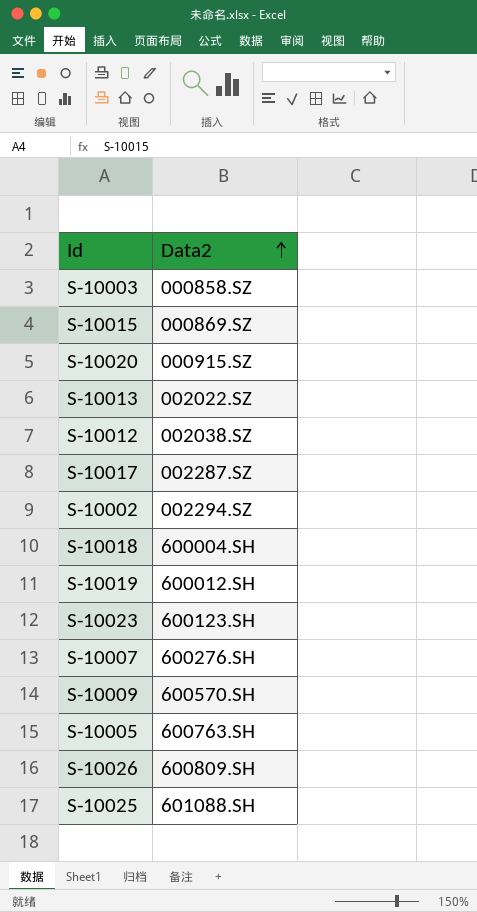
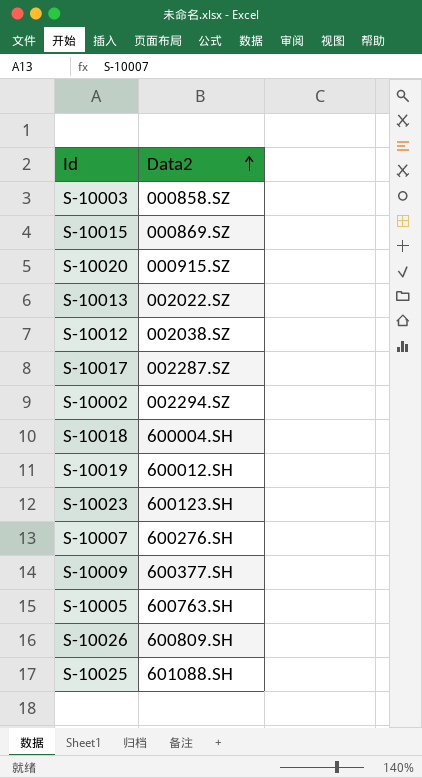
S-10009 | Data2: 600570.SH -> 600377.SH

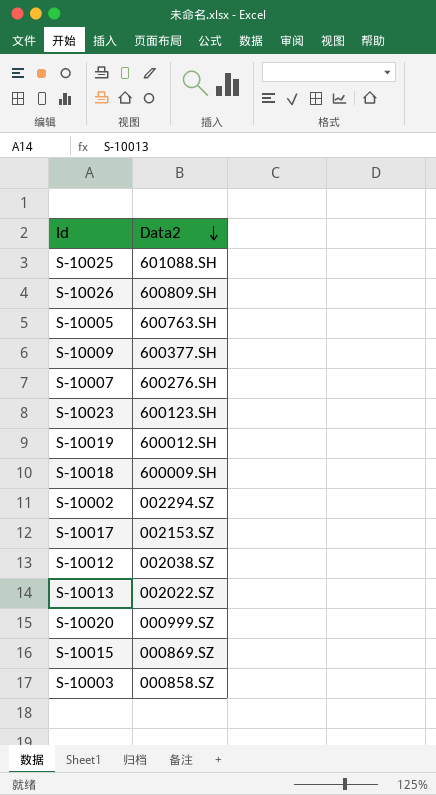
row order: Data2 ascending -> Data2 descending
S-10018 | Data2: 600004.SH -> 600009.SH
S-10017 | Data2: 002287.SZ -> 002153.SZ
S-10020 | Data2: 000915.SZ -> 000999.SZ

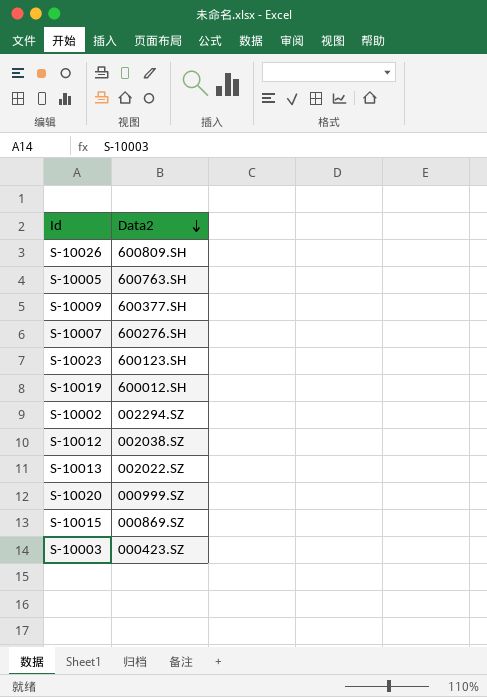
row S-10025: 601088.SH -> none
row S-10018: 600009.SH -> none
row S-10017: 002153.SZ -> none
S-10003 | Data2: 000858.SZ -> 000423.SZ

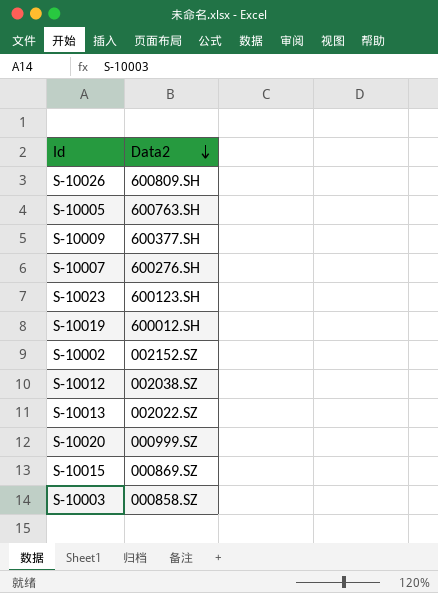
S-10002 | Data2: 002294.SZ -> 002152.SZ
S-10003 | Data2: 000423.SZ -> 000858.SZ

